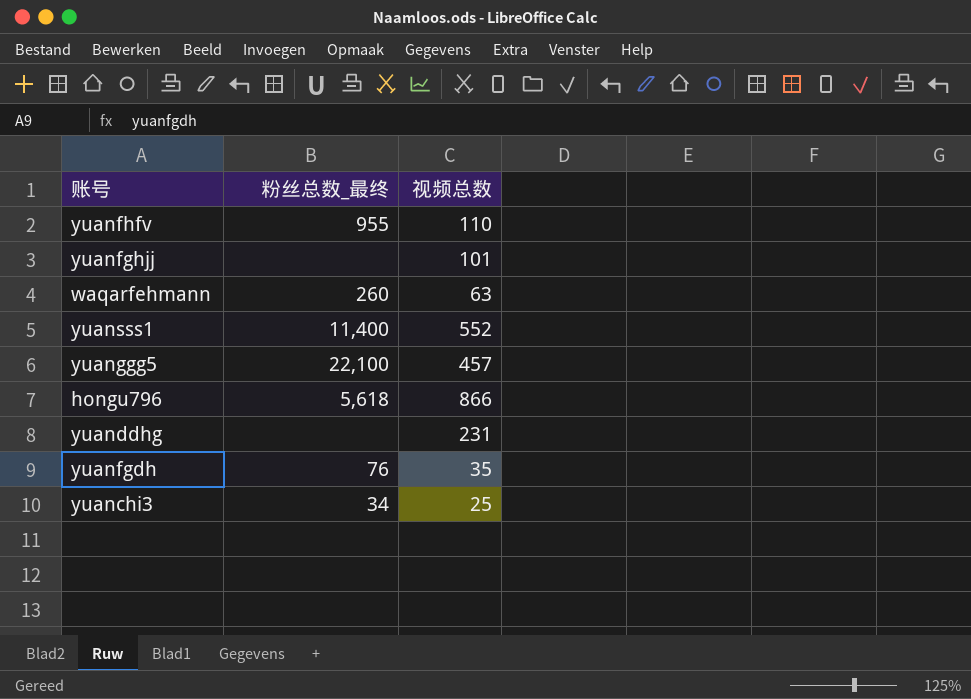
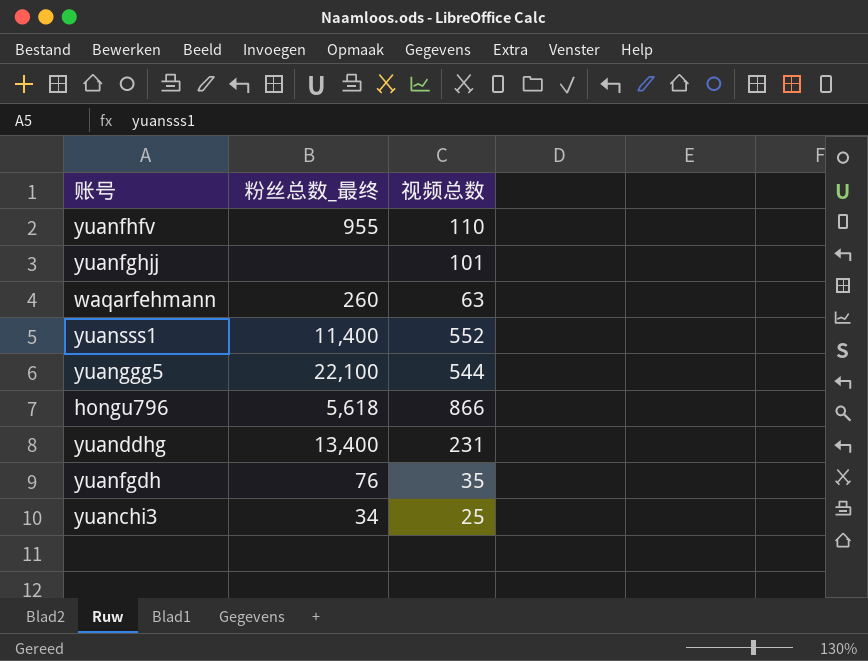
yuanggg5 | 视频总数: 457 -> 544
yuanddhg | 粉丝总数_最终: none -> 13,400

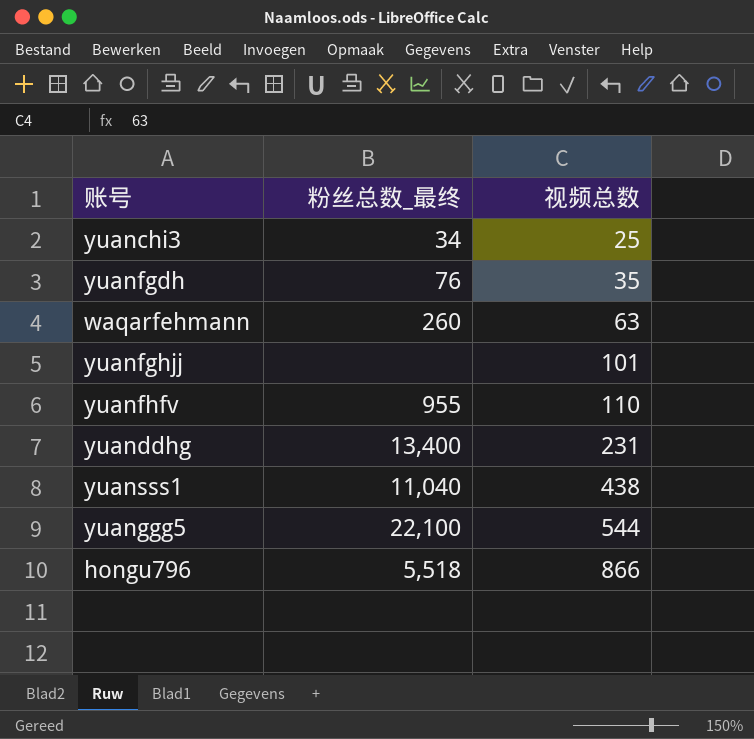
row order: none -> 视频总数 ascending
yuansss1 | 粉丝总数_最终: 11,400 -> 11,040
yuansss1 | 视频总数: 552 -> 438
hongu796 | 粉丝总数_最终: 5,618 -> 5,518

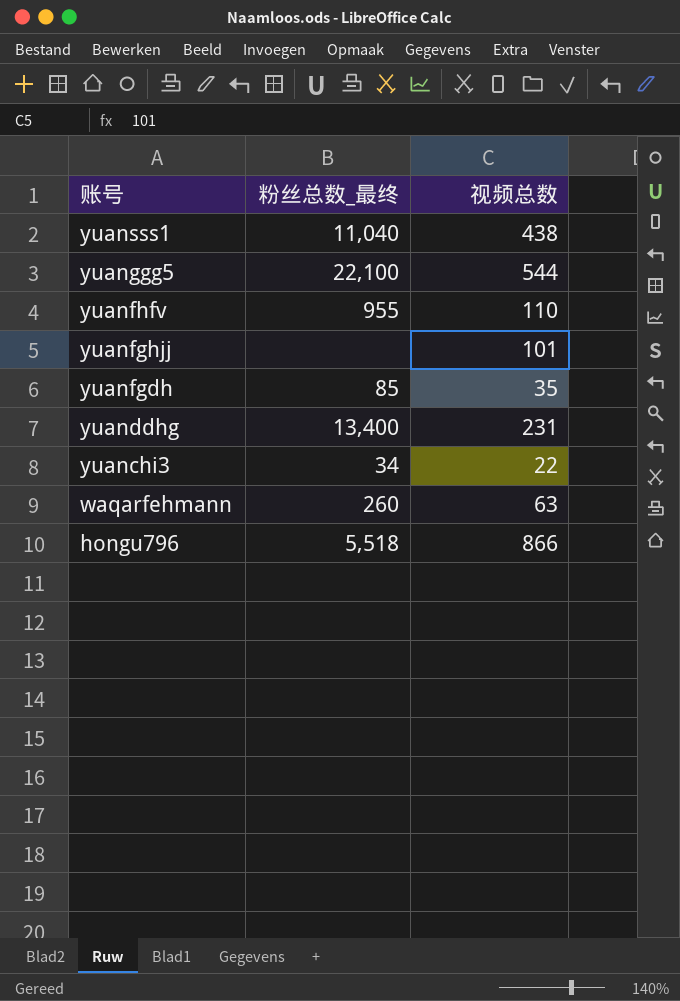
row order: 视频总数 ascending -> 账号 descending
yuanfgdh | 粉丝总数_最终: 76 -> 85
yuanchi3 | 视频总数: 25 -> 22

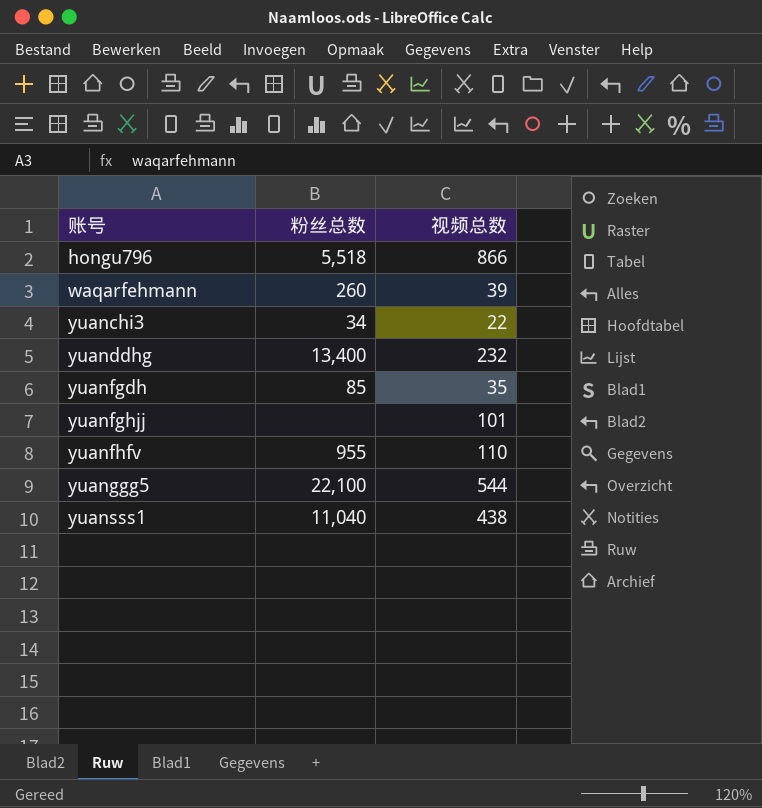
row order: 账号 descending -> 账号 ascending
column name: 粉丝总数_最终 -> 粉丝总数
waqarfehmann | 视频总数: 63 -> 39
yuanddhg | 视频总数: 231 -> 232

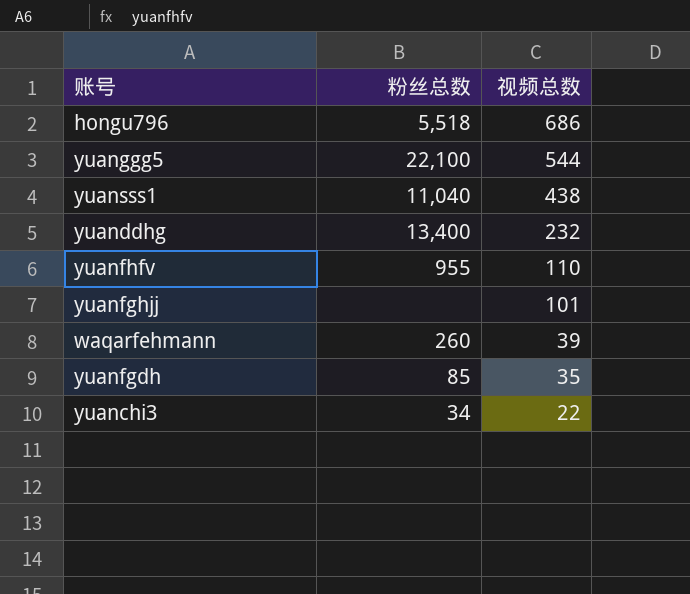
row order: 账号 ascending -> 视频总数 descending
hongu796 | 视频总数: 866 -> 686

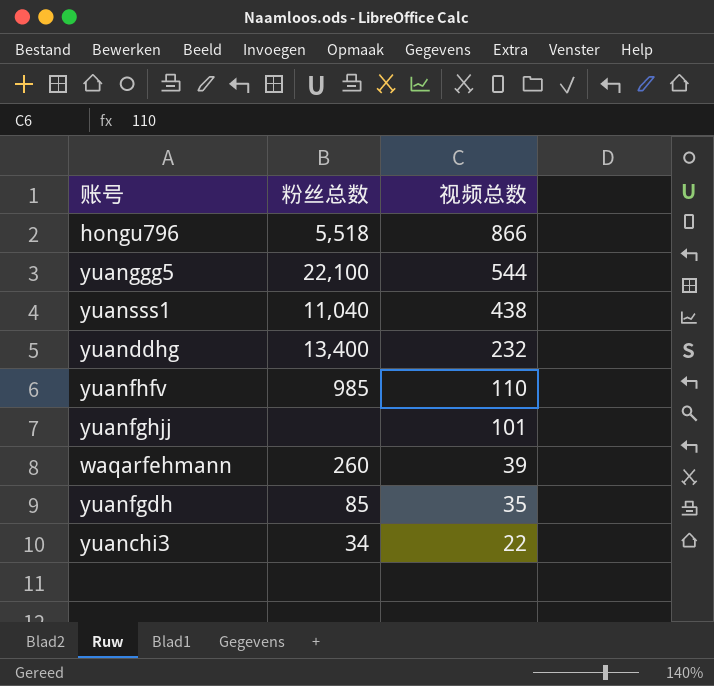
hongu796 | 视频总数: 686 -> 866
yuanfhfv | 粉丝总数: 955 -> 985

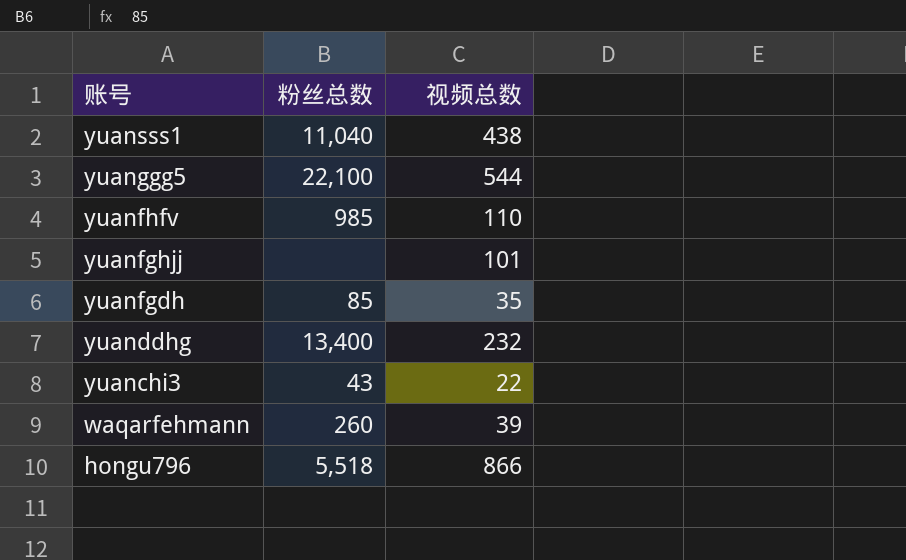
row order: 视频总数 descending -> 账号 descending
yuanchi3 | 粉丝总数: 34 -> 43

